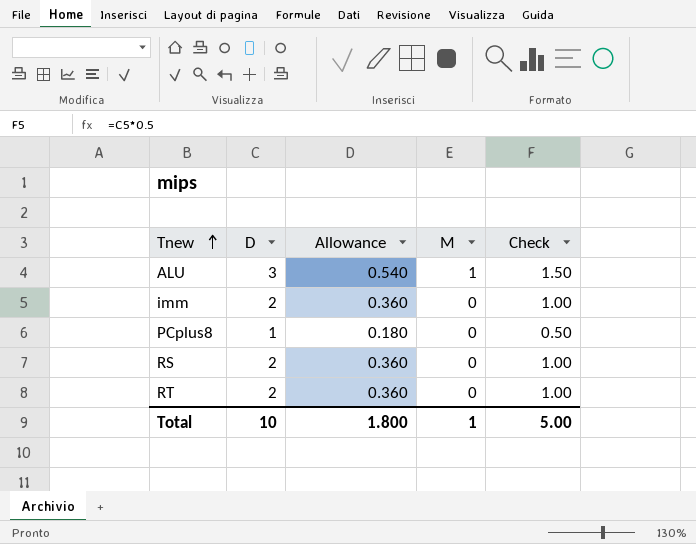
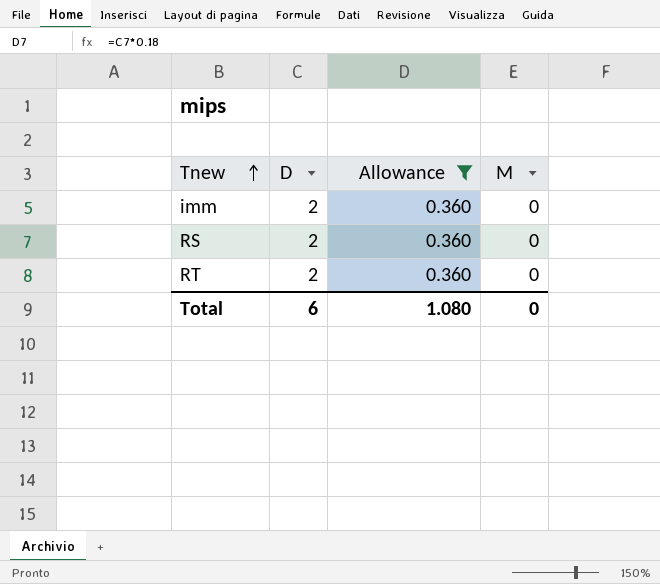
filter: none -> Allowance = 0.360
column Check | formula: [D] * 0.5 -> none
Total | D: 10 -> 6
Total | Allowance: 1.800 -> 1.080
Total | M: 1 -> 0

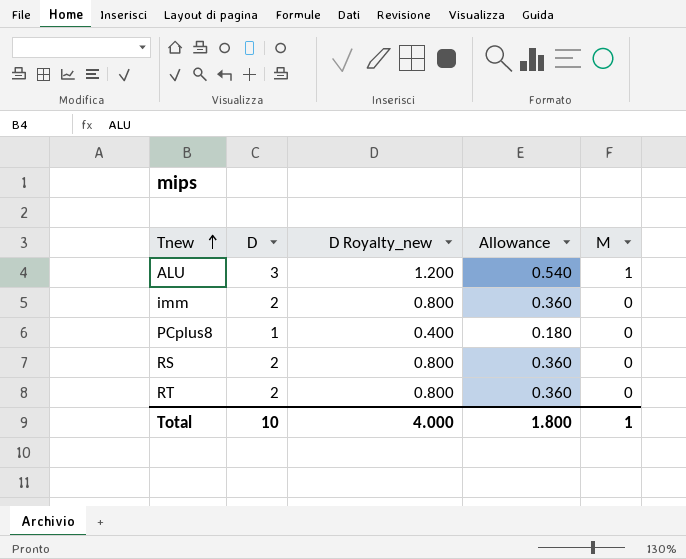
filter: Allowance = 0.360 -> none
column D Royalty_new | formula: none -> [D] * 0.4
Total | D: 6 -> 10
Total | Allowance: 1.080 -> 1.800
Total | M: 0 -> 1

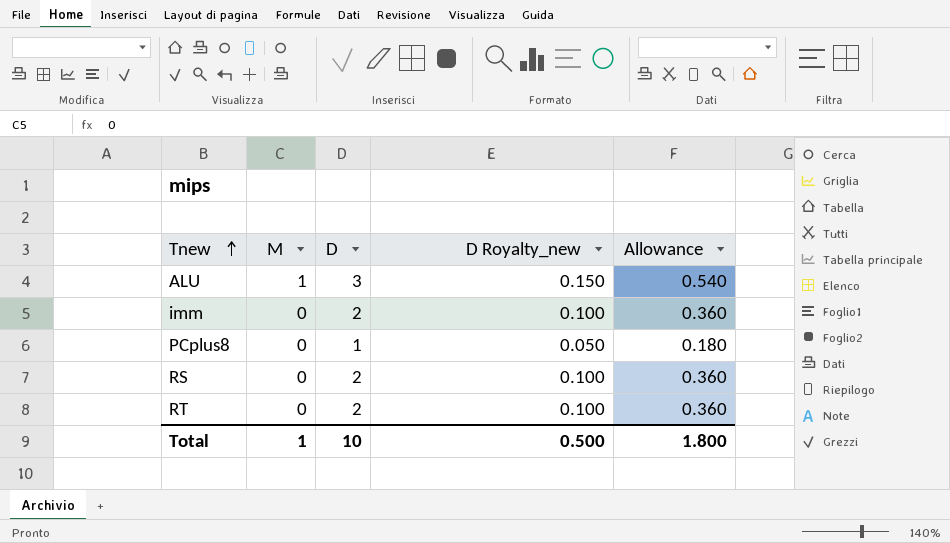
column M | position: 5 -> 2
column D Royalty_new | formula: [D] * 0.4 -> [D] * 0.05
Total | D Royalty_new: 4.000 -> 0.500

